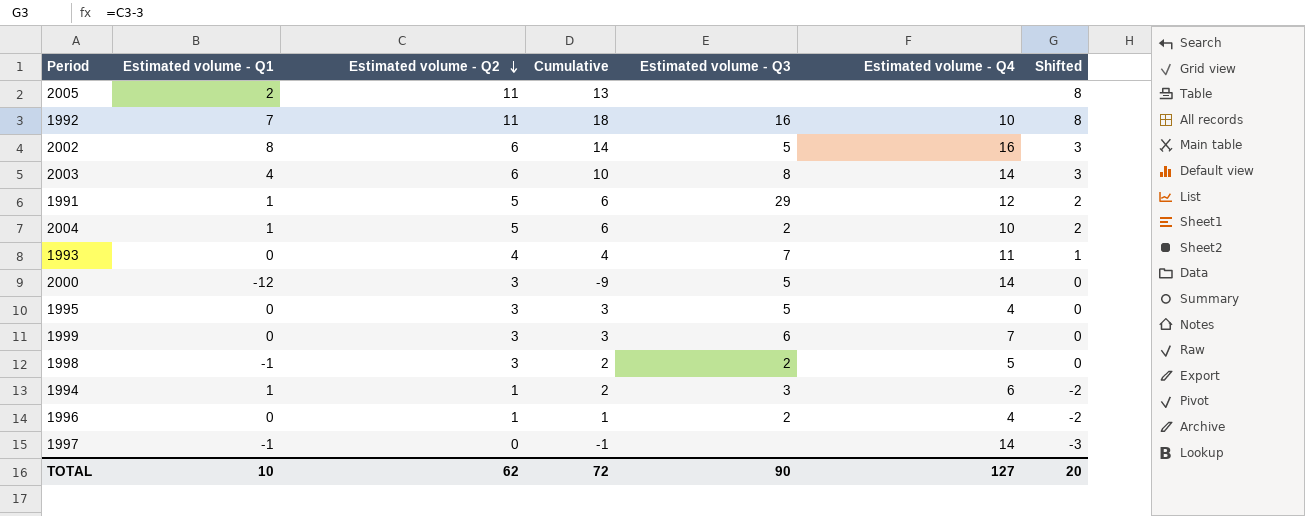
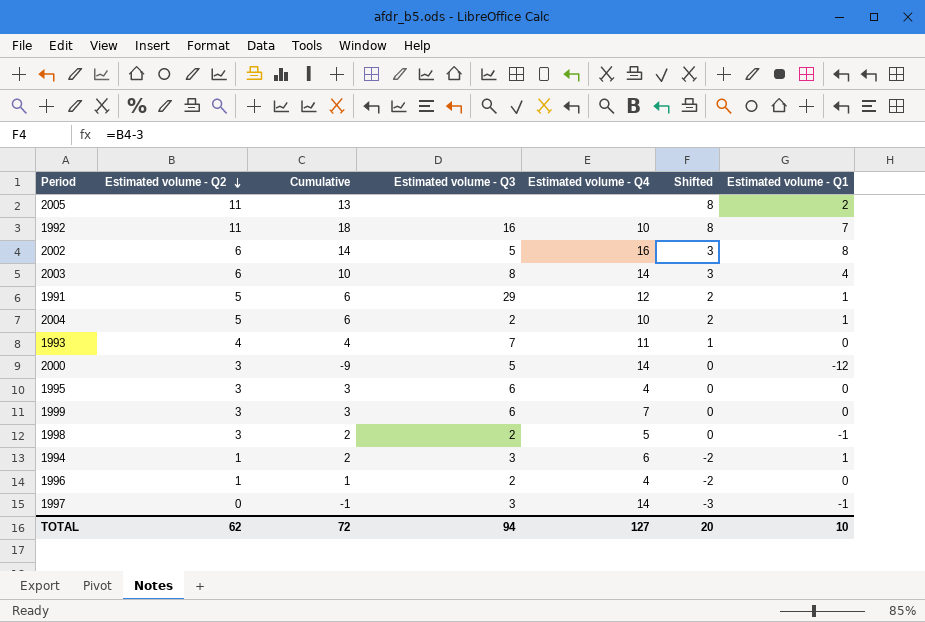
column Estimated volume - Q1 | position: 2 -> 7
1995 | Estimated volume - Q3: 5 -> 6
1997 | Estimated volume - Q3: none -> 3
TOTAL | Estimated volume - Q3: 90 -> 94

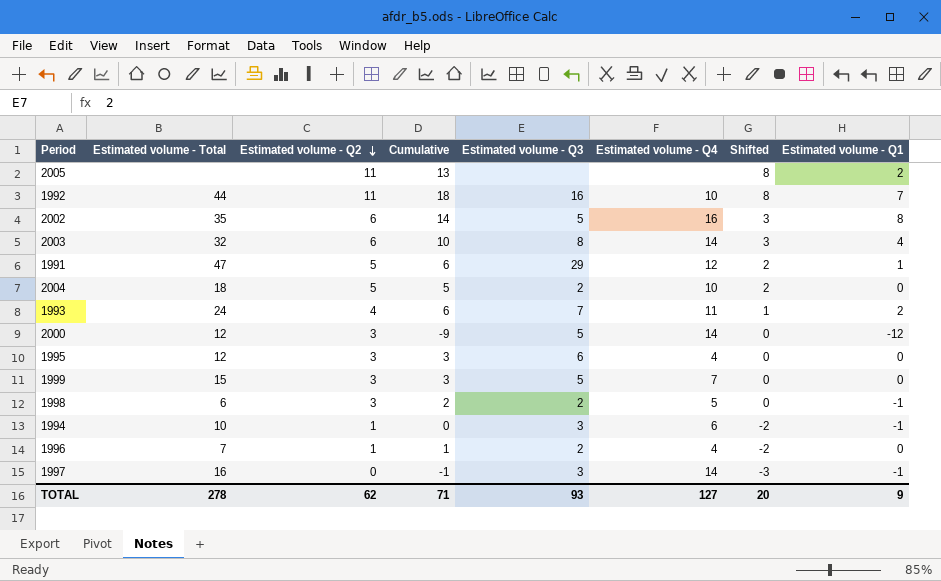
column Estimated volume - Total | position: none -> 2
2004 | Cumulative: 6 -> 5
2004 | Estimated volume - Q1: 1 -> 0
1993 | Cumulative: 4 -> 6
1993 | Estimated volume - Q1: 0 -> 2
1999 | Estimated volume - Q3: 6 -> 5
1994 | Cumulative: 2 -> 0
1994 | Estimated volume - Q1: 1 -> -1
TOTAL | Cumulative: 72 -> 71
TOTAL | Estimated volume - Q3: 94 -> 93
TOTAL | Estimated volume - Q1: 10 -> 9

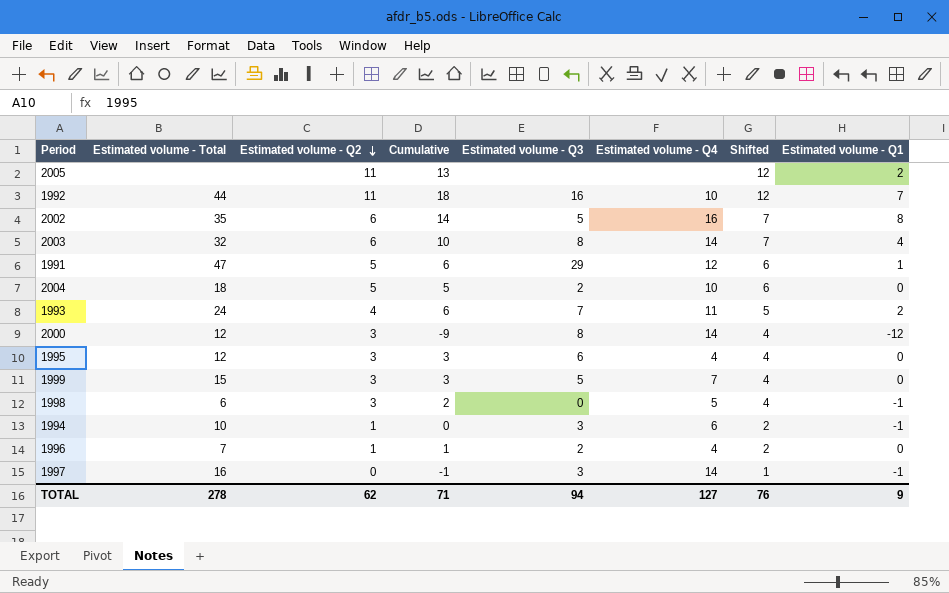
column Shifted | formula: [Estimated volume - Q2] - 3 -> [Estimated volume - Q2] + 1
2000 | Estimated volume - Q3: 5 -> 8
1998 | Estimated volume - Q3: 2 -> 0
TOTAL | Estimated volume - Q3: 93 -> 94
TOTAL | Shifted: 20 -> 76

